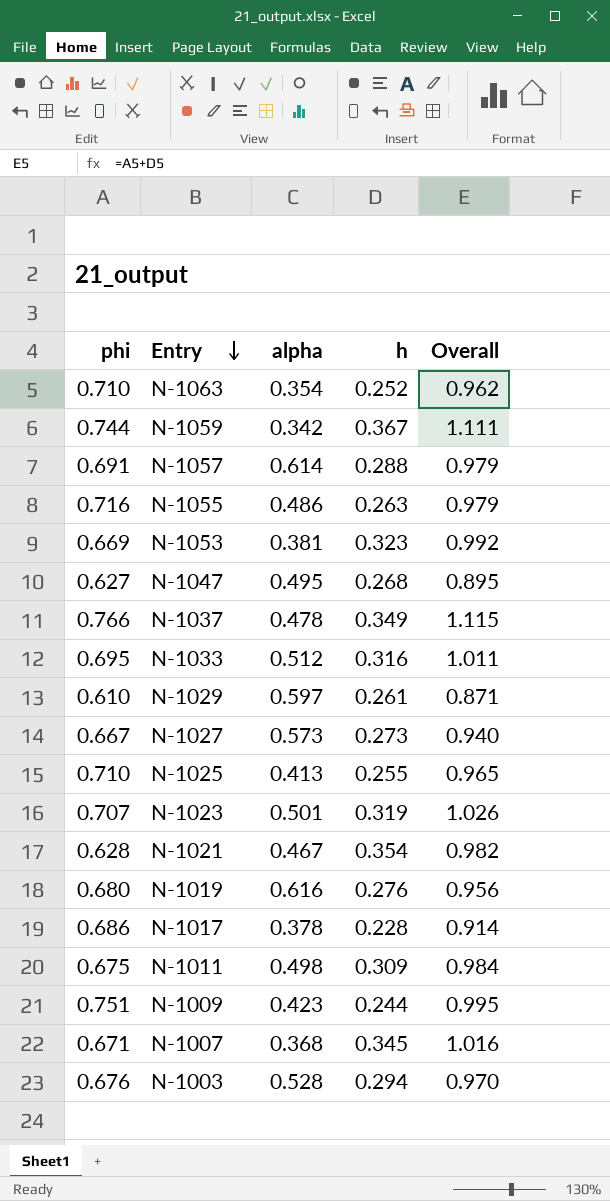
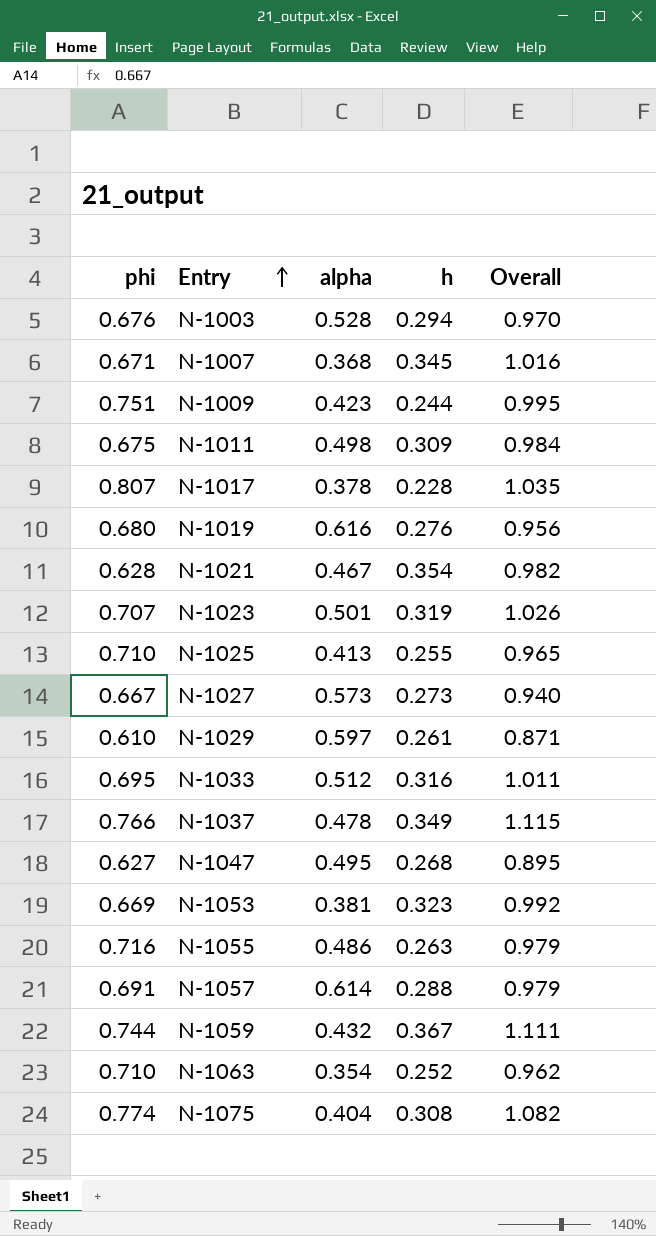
row order: Entry descending -> Entry ascending
N-1017 | phi: 0.686 -> 0.807
N-1017 | Overall: 0.914 -> 1.035
N-1059 | alpha: 0.342 -> 0.432
row N-1075: none -> 0.774 | 0.404 | 0.308 | 1.082

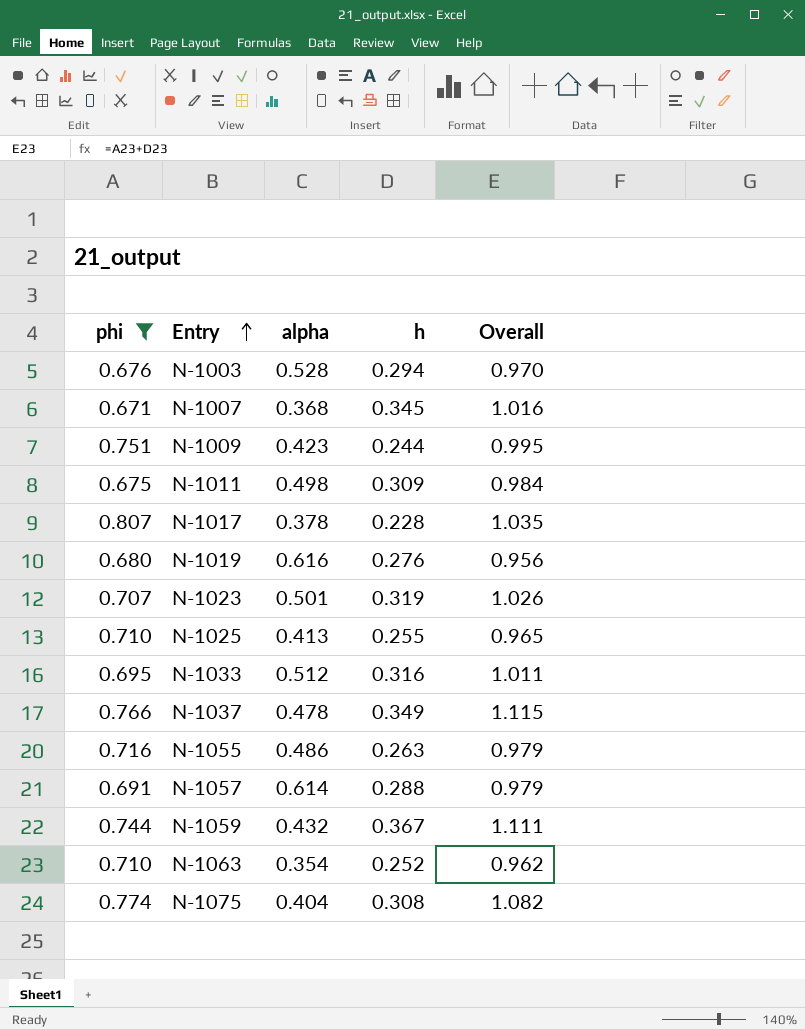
filter: none -> phi >= 0.671

